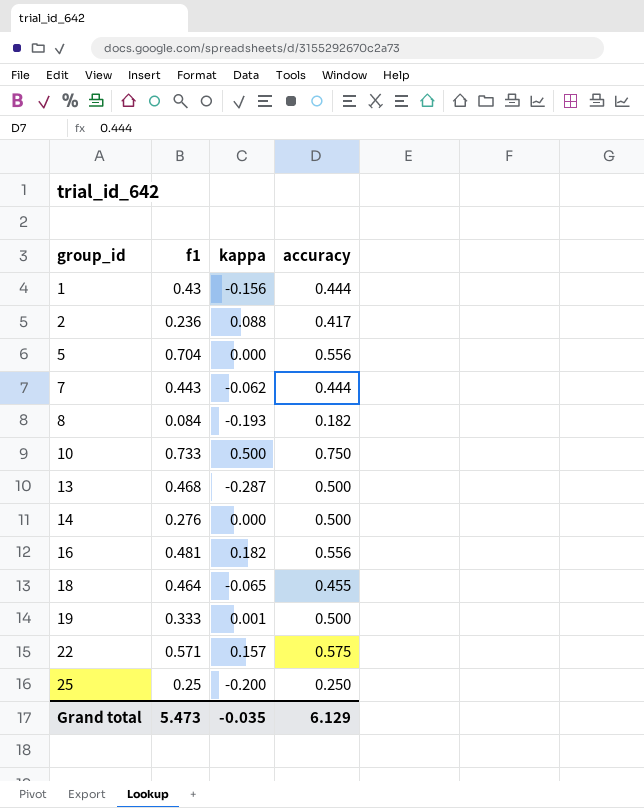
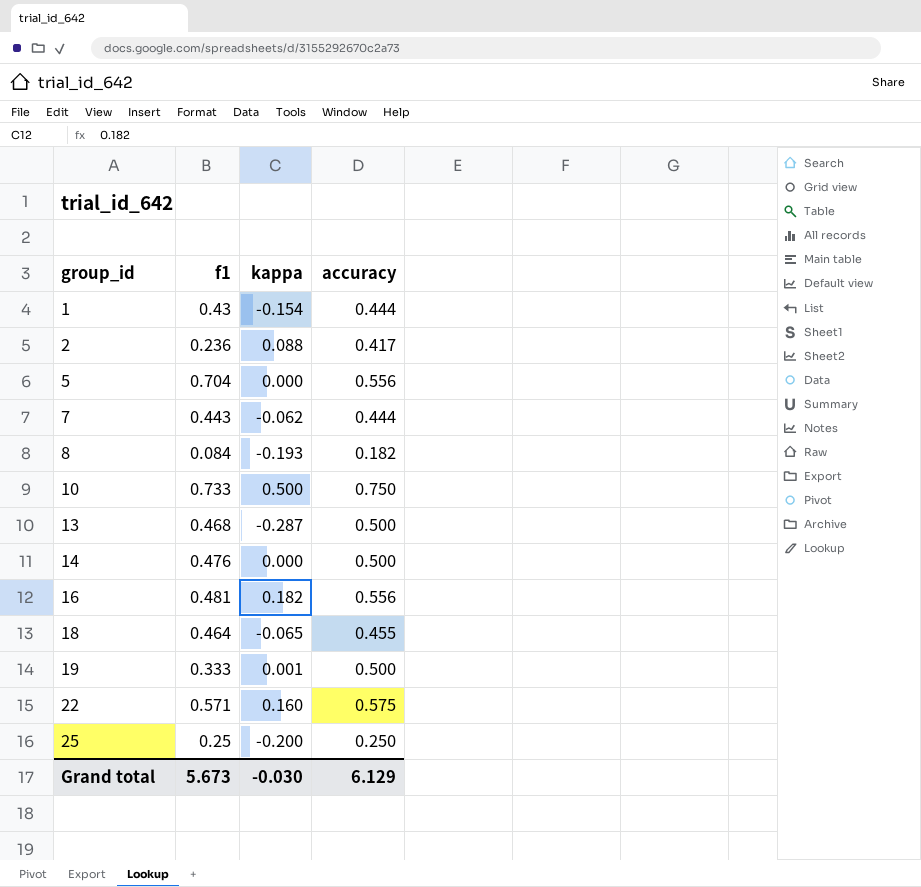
1 | kappa: -0.156 -> -0.154
14 | f1: 0.276 -> 0.476
22 | kappa: 0.157 -> 0.160
Grand total | f1: 5.473 -> 5.673
Grand total | kappa: -0.035 -> -0.030

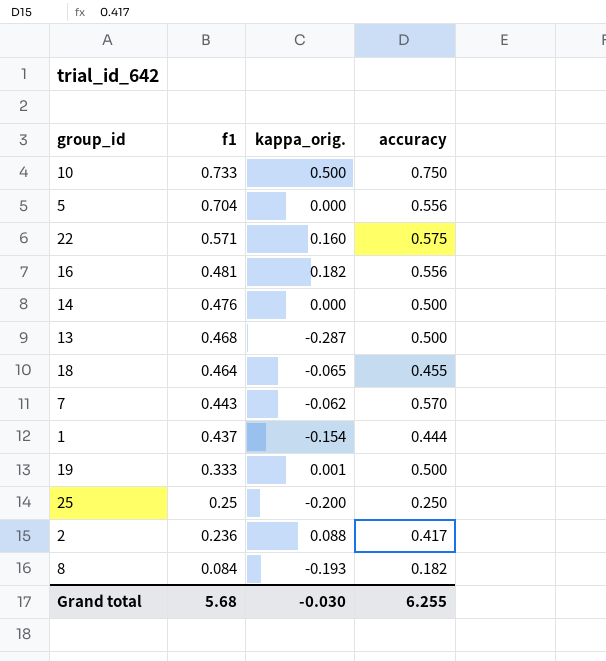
row order: group_id ascending -> f1 descending
column name: kappa -> kappa_orig.
7 | accuracy: 0.444 -> 0.570
1 | f1: 0.43 -> 0.437
Grand total | f1: 5.673 -> 5.68
Grand total | accuracy: 6.129 -> 6.255

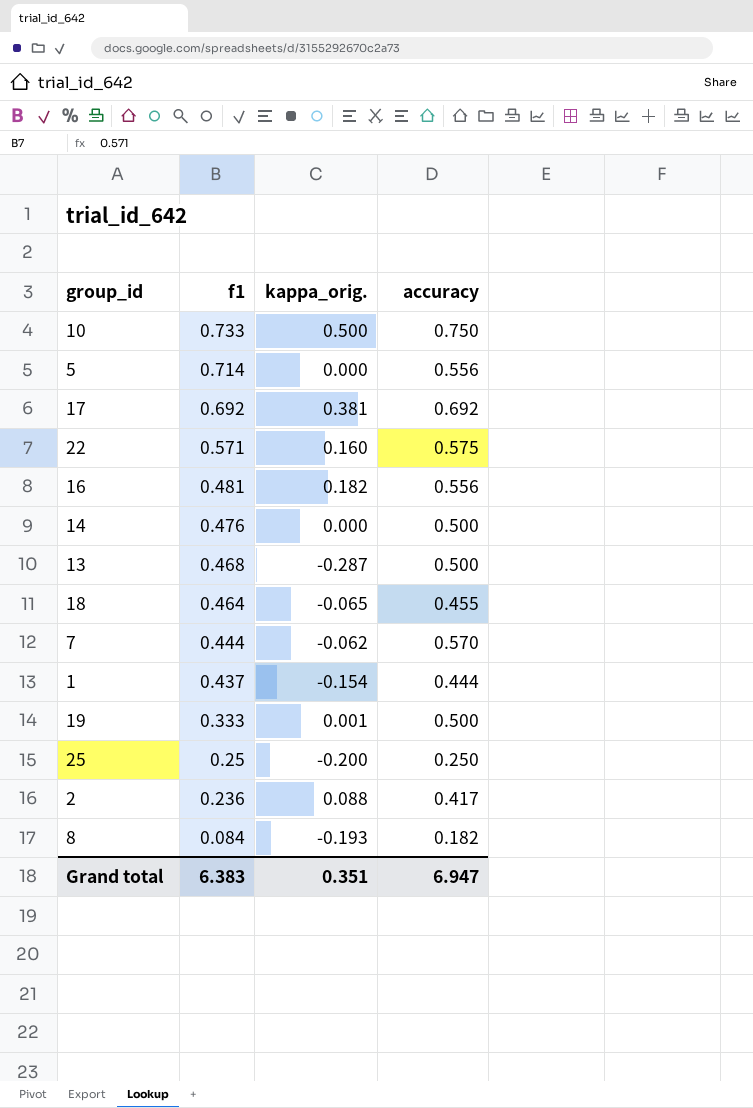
5 | f1: 0.704 -> 0.714
row 17: none -> 0.692 | 0.381 | 0.692
7 | f1: 0.443 -> 0.444
Grand total | f1: 5.68 -> 6.383
Grand total | kappa_orig.: -0.030 -> 0.351
Grand total | accuracy: 6.255 -> 6.947

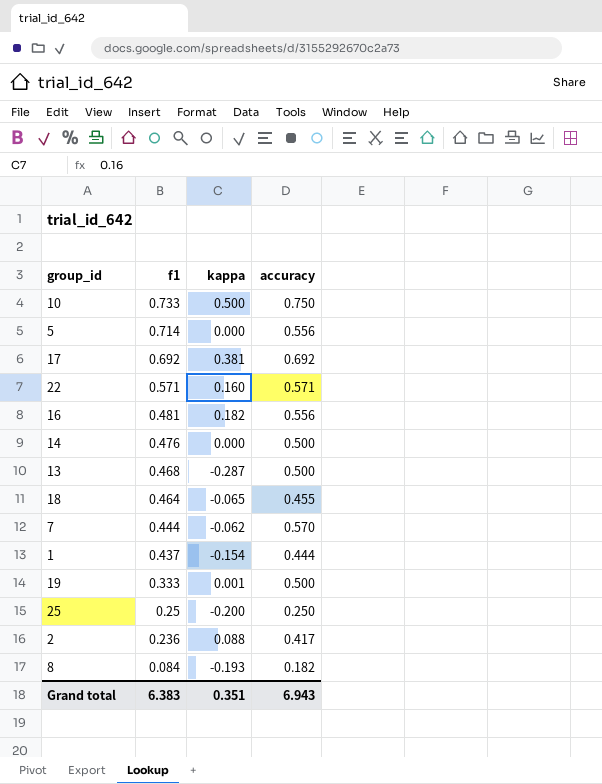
column name: kappa_orig. -> kappa
22 | accuracy: 0.575 -> 0.571
Grand total | accuracy: 6.947 -> 6.943

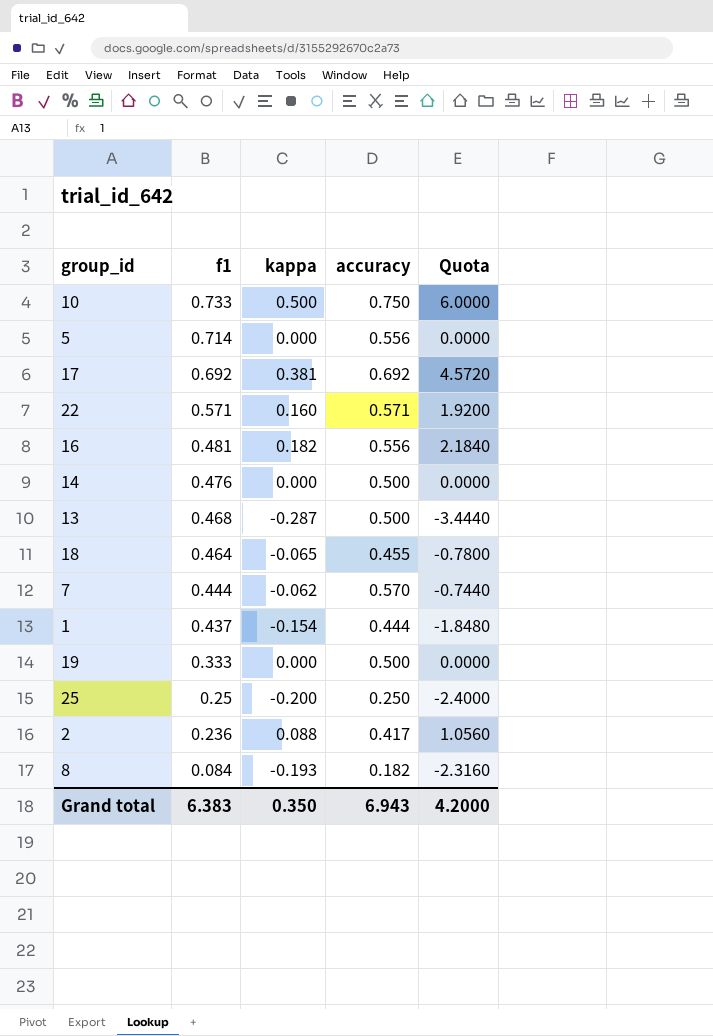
column Quota | formula: none -> [kappa] * 12
19 | kappa: 0.001 -> 0.000
Grand total | kappa: 0.351 -> 0.350

